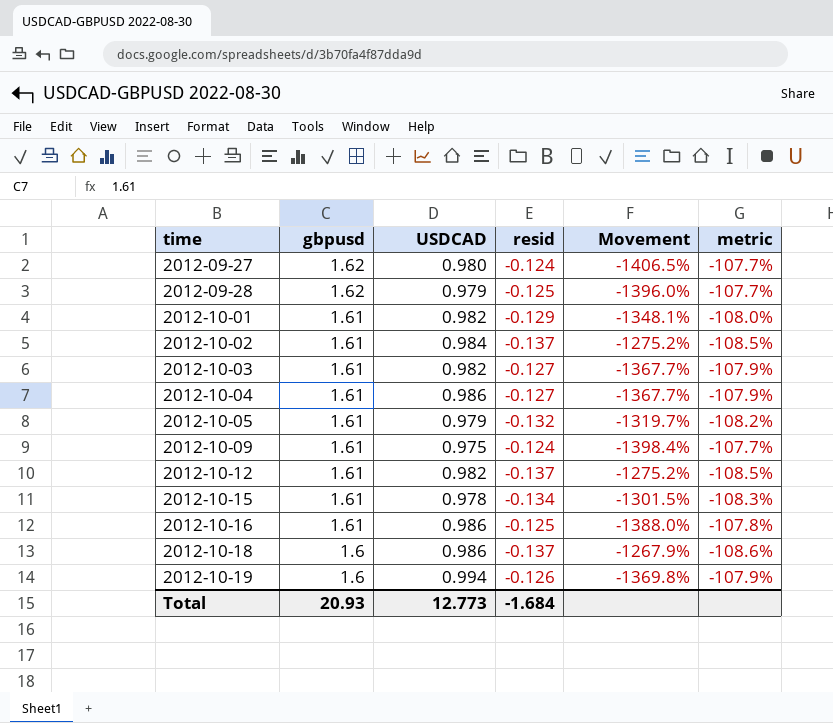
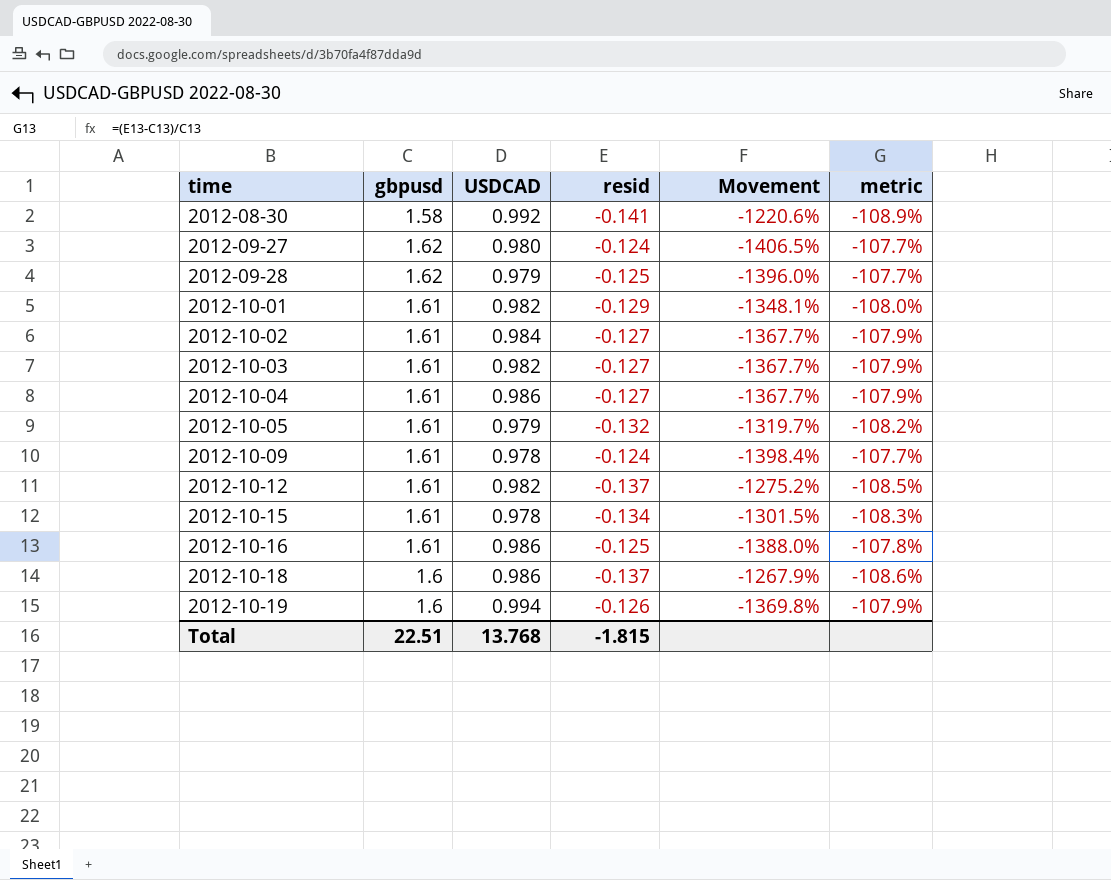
row 2012-08-30: none -> 1.58 | 0.992 | -0.141 | -1220.6% | -108.9%
2012-10-02 | resid: -0.137 -> -0.127
2012-10-02 | Movement: -1275.2% -> -1367.7%
2012-10-02 | metric: -108.5% -> -107.9%
2012-10-09 | USDCAD: 0.975 -> 0.978
Total | gbpusd: 20.93 -> 22.51
Total | USDCAD: 12.773 -> 13.768
Total | resid: -1.684 -> -1.815

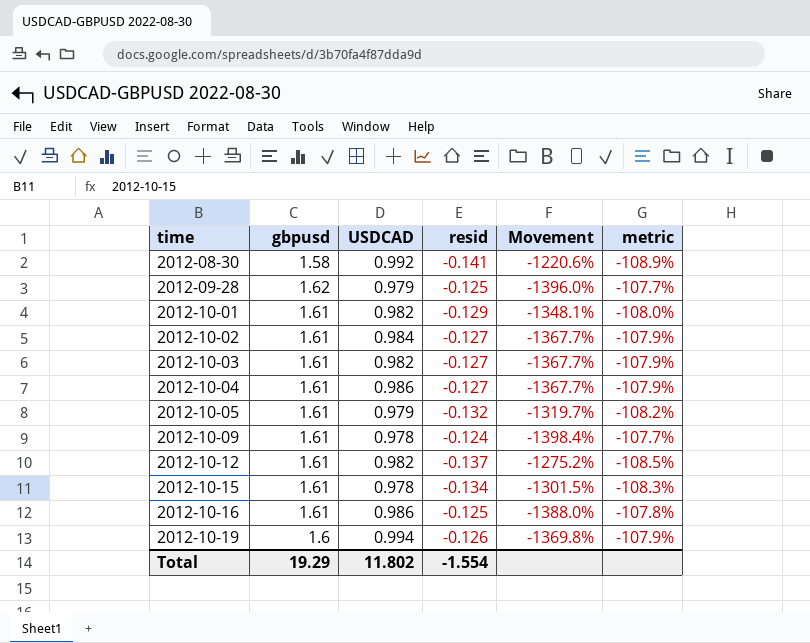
row 2012-09-27: 1.62 | 0.980 | -0.124 | -1406.5% | -107.7% -> none
row 2012-10-18: 1.6 | 0.986 | -0.137 | -1267.9% | -108.6% -> none
Total | gbpusd: 22.51 -> 19.29
Total | USDCAD: 13.768 -> 11.802
Total | resid: -1.815 -> -1.554

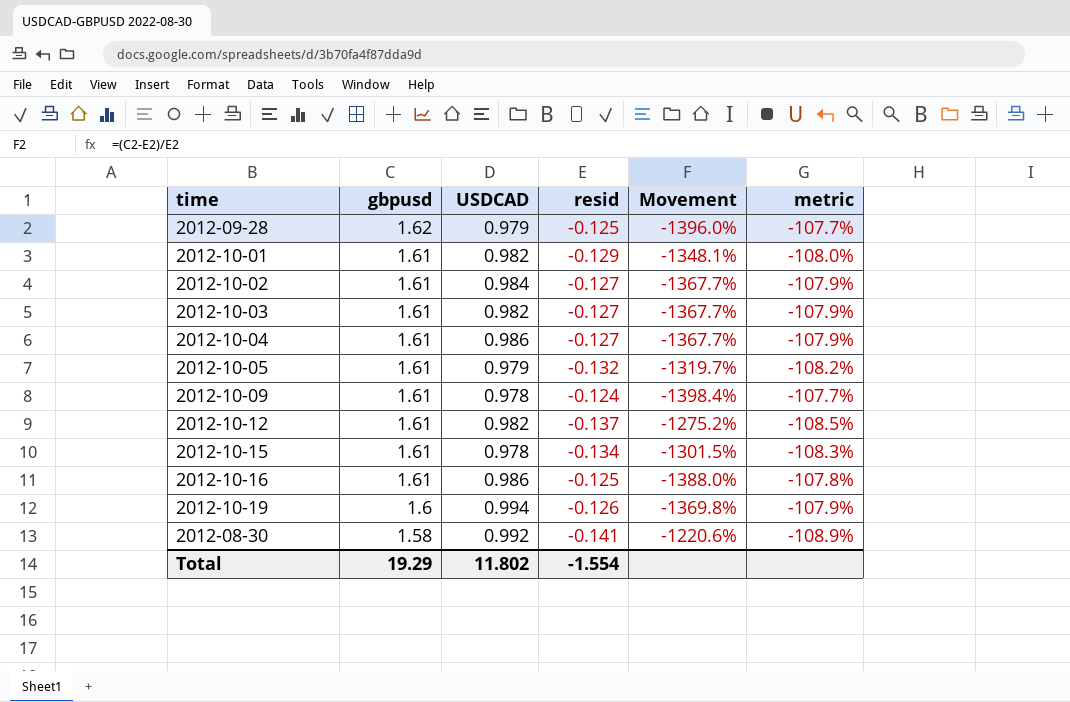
row order: time ascending -> gbpusd descending

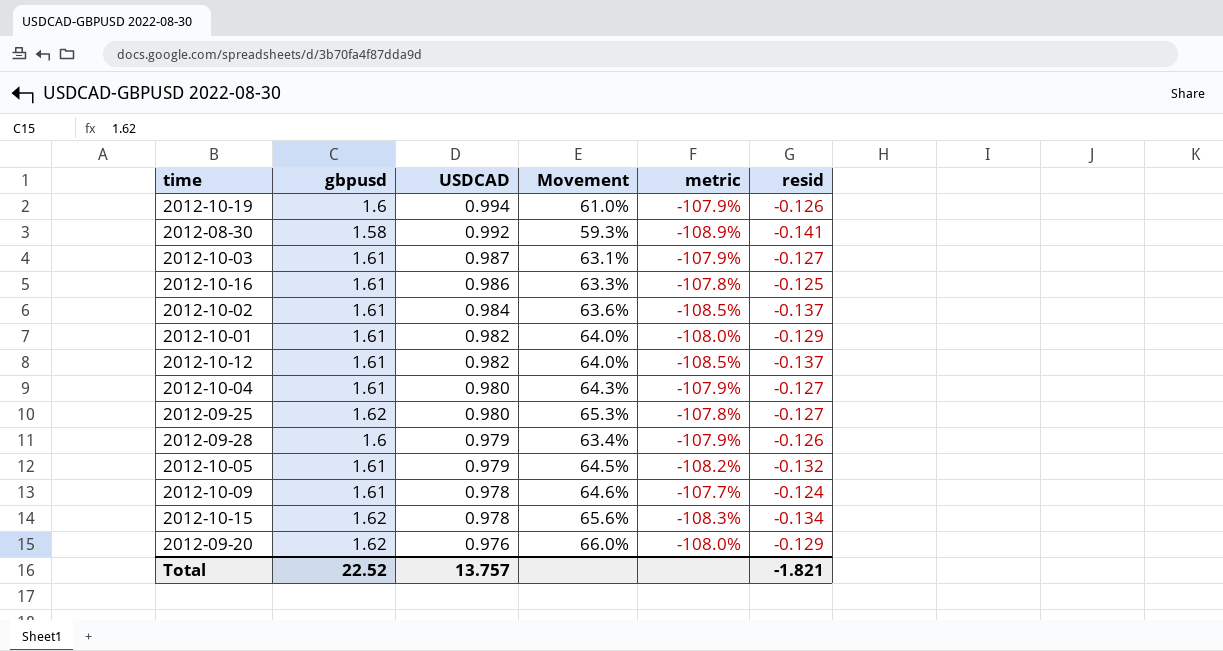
row order: gbpusd descending -> USDCAD descending
column Movement | formula: ([gbpusd] - [resid]) / [resid] -> ([gbpusd] - [USDCAD]) / [USDCAD]
column resid | position: 4 -> 6
2012-10-03 | USDCAD: 0.982 -> 0.987
2012-10-02 | metric: -107.9% -> -108.5%
2012-10-02 | resid: -0.127 -> -0.137
2012-10-04 | USDCAD: 0.986 -> 0.980
row 2012-09-25: none -> 1.62 | 0.980 | 65.3% | -107.8% | -0.127
2012-09-28 | gbpusd: 1.62 -> 1.6
2012-09-28 | metric: -107.7% -> -107.9%
2012-09-28 | resid: -0.125 -> -0.126
2012-10-15 | gbpusd: 1.61 -> 1.62
row 2012-09-20: none -> 1.62 | 0.976 | 66.0% | -108.0% | -0.129
Total | gbpusd: 19.29 -> 22.52
Total | USDCAD: 11.802 -> 13.757
Total | resid: -1.554 -> -1.821

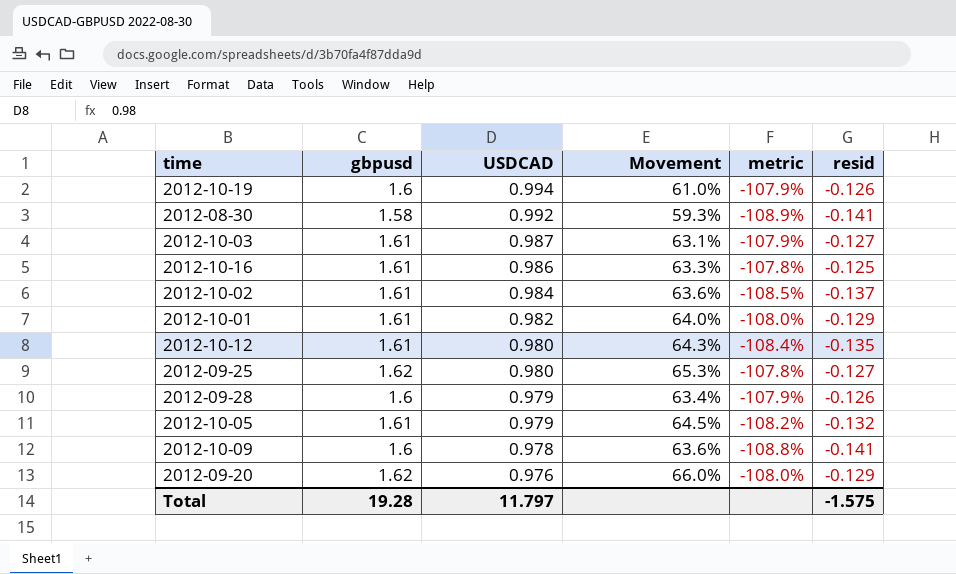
row 2012-10-04: 1.61 | 0.980 | 64.3% | -107.9% | -0.127 -> none
row 2012-10-15: 1.62 | 0.978 | 65.6% | -108.3% | -0.134 -> none
2012-10-12 | USDCAD: 0.982 -> 0.980
2012-10-12 | Movement: 64.0% -> 64.3%
2012-10-12 | metric: -108.5% -> -108.4%
2012-10-12 | resid: -0.137 -> -0.135
2012-10-09 | gbpusd: 1.61 -> 1.6
2012-10-09 | Movement: 64.6% -> 63.6%
2012-10-09 | metric: -107.7% -> -108.8%
2012-10-09 | resid: -0.124 -> -0.141
Total | gbpusd: 22.52 -> 19.28
Total | USDCAD: 13.757 -> 11.797
Total | resid: -1.821 -> -1.575

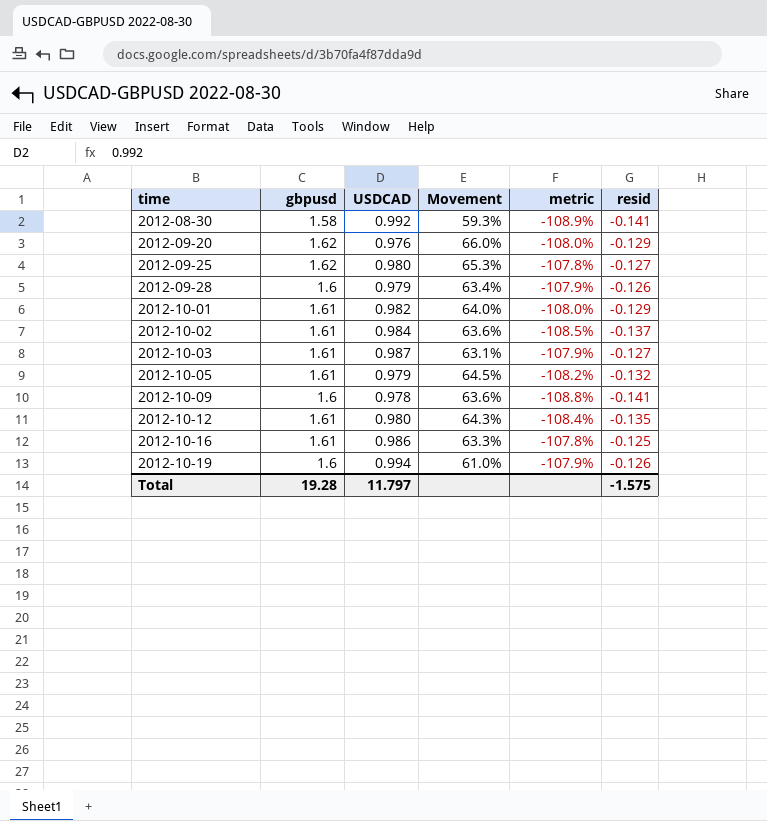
row order: USDCAD descending -> time ascending

